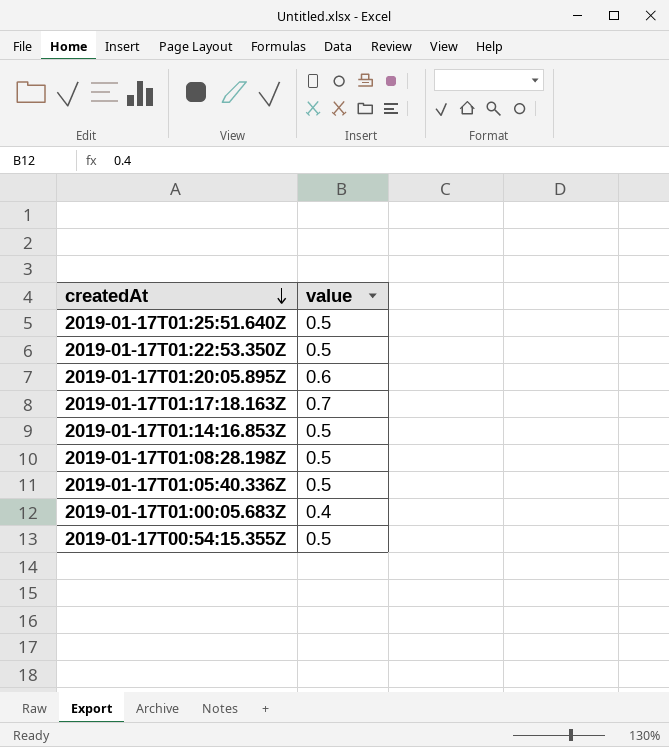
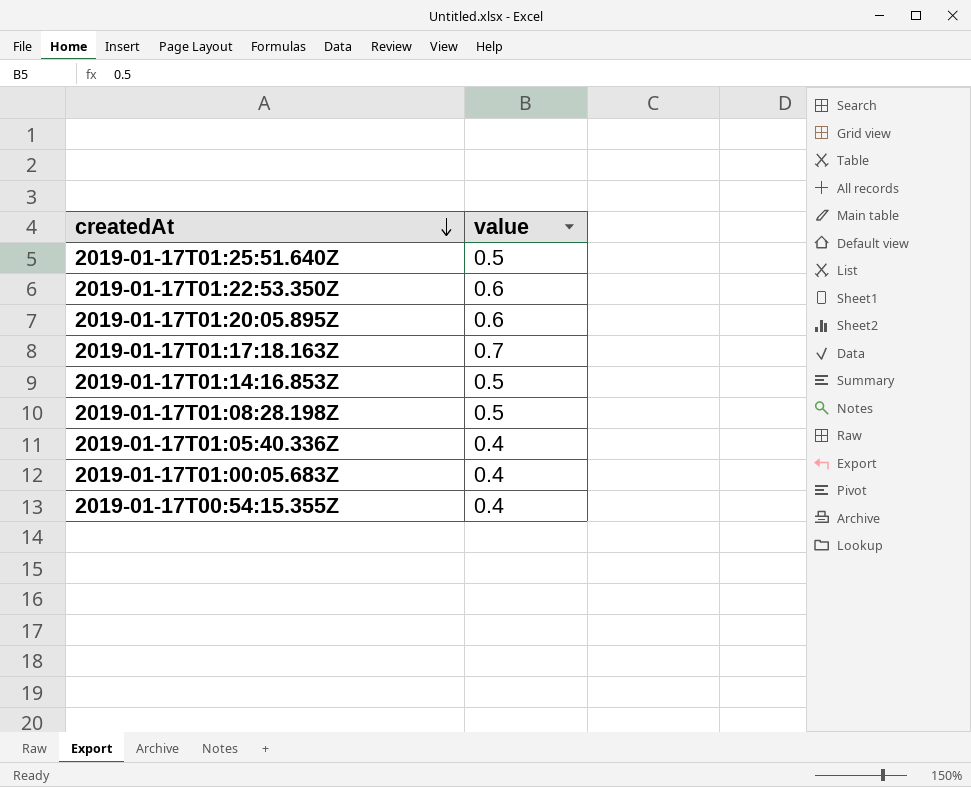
2019-01-17T01:22:53.350Z | value: 0.5 -> 0.6
2019-01-17T01:05:40.336Z | value: 0.5 -> 0.4
2019-01-17T00:54:15.355Z | value: 0.5 -> 0.4

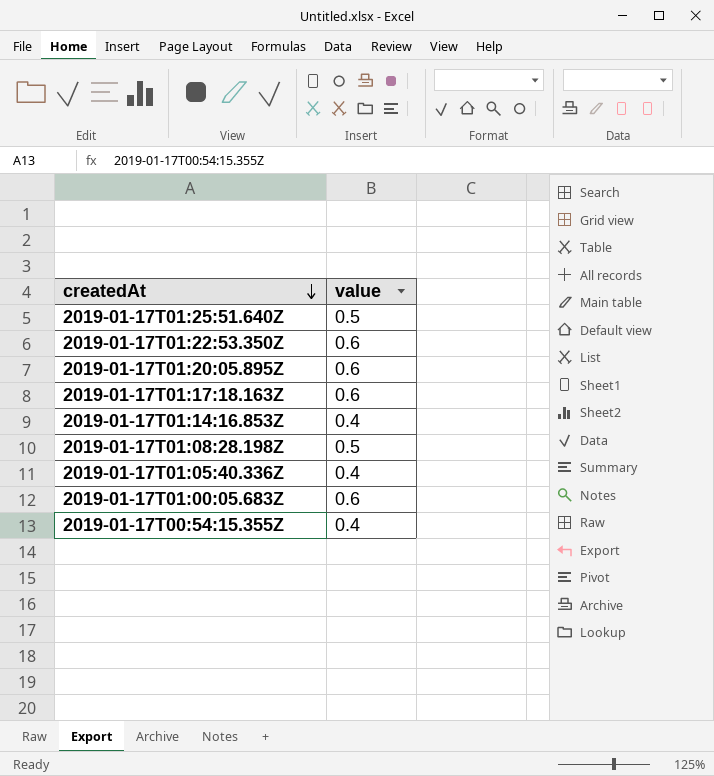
2019-01-17T01:17:18.163Z | value: 0.7 -> 0.6
2019-01-17T01:14:16.853Z | value: 0.5 -> 0.4
2019-01-17T01:00:05.683Z | value: 0.4 -> 0.6

